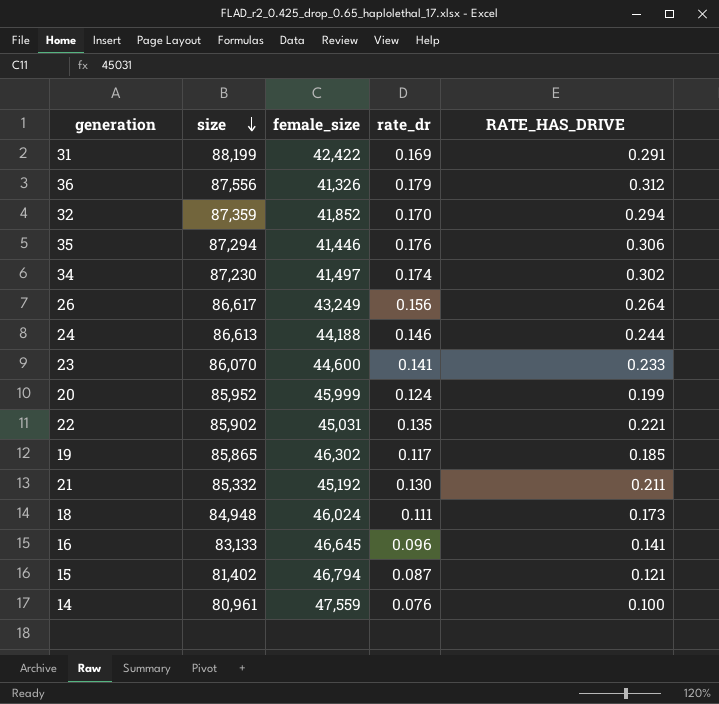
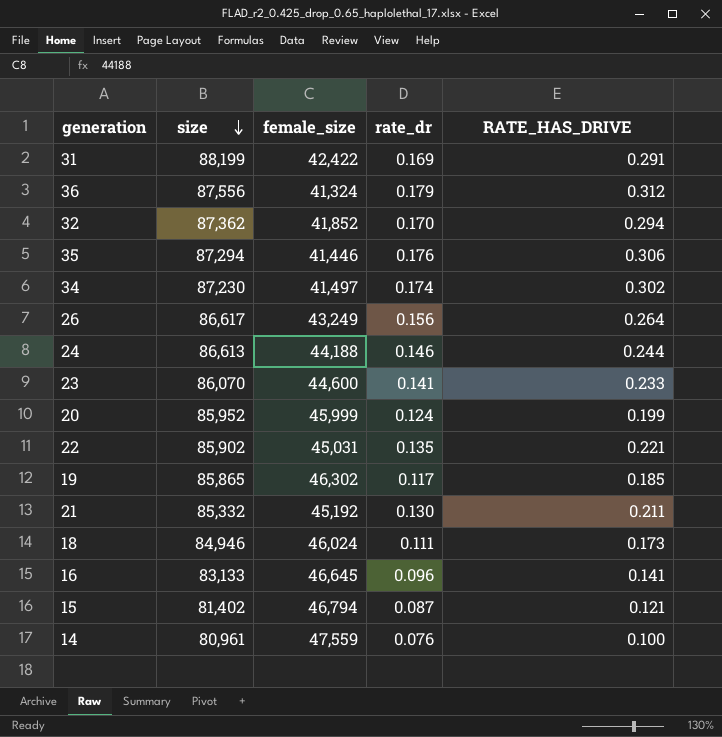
36 | female_size: 41,326 -> 41,324
32 | size: 87,359 -> 87,362
18 | size: 84,948 -> 84,946

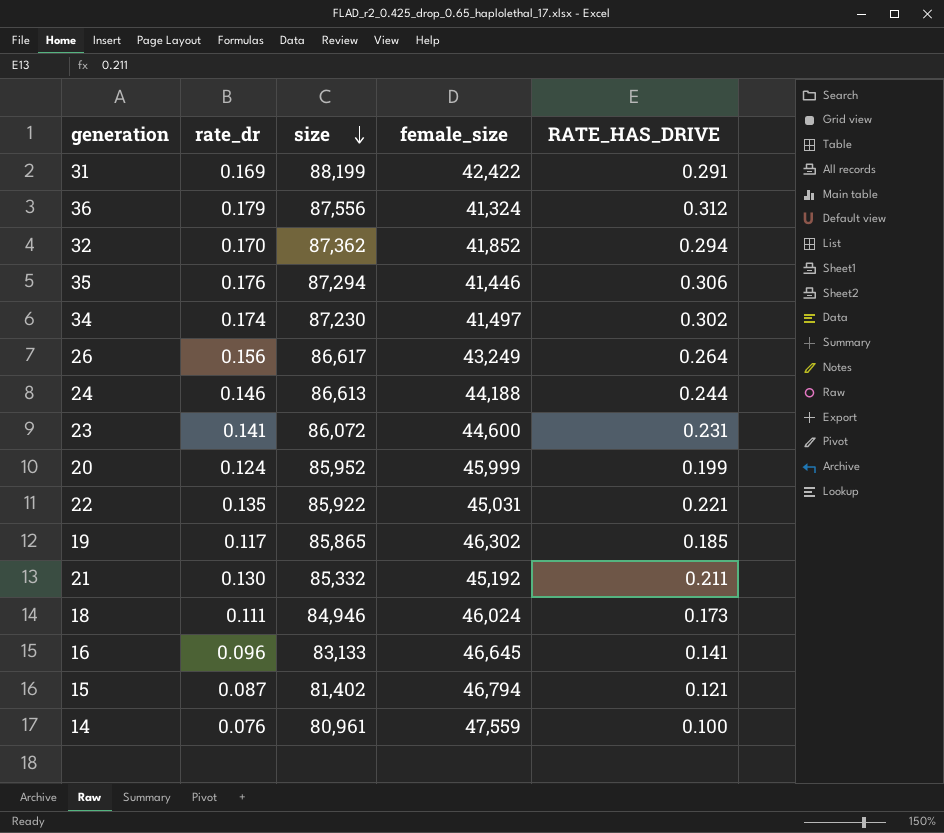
column rate_dr | position: 4 -> 2
23 | size: 86,070 -> 86,072
23 | RATE_HAS_DRIVE: 0.233 -> 0.231
22 | size: 85,902 -> 85,922

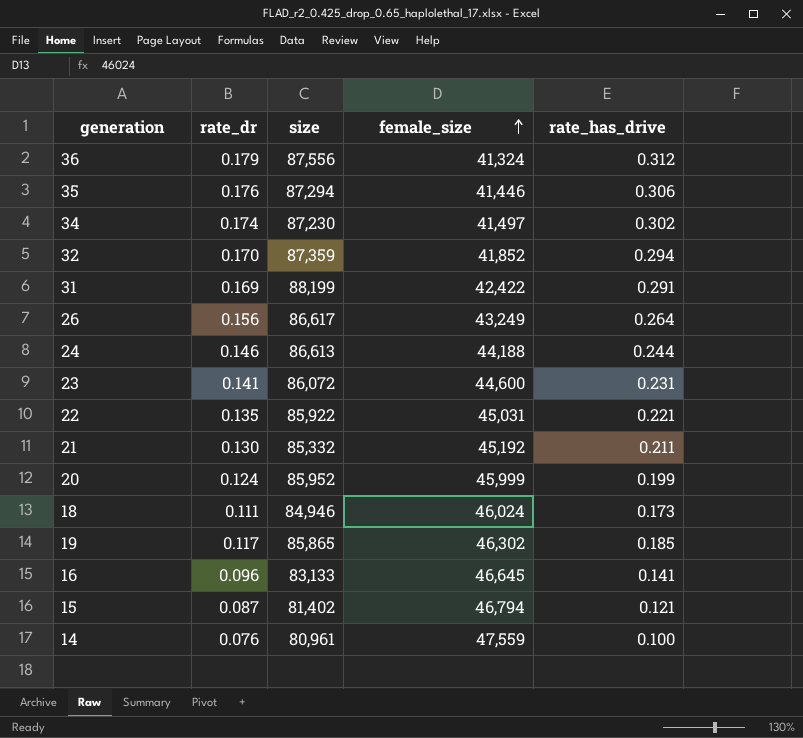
row order: size descending -> female_size ascending
column name: RATE_HAS_DRIVE -> rate_has_drive
32 | size: 87,362 -> 87,359

